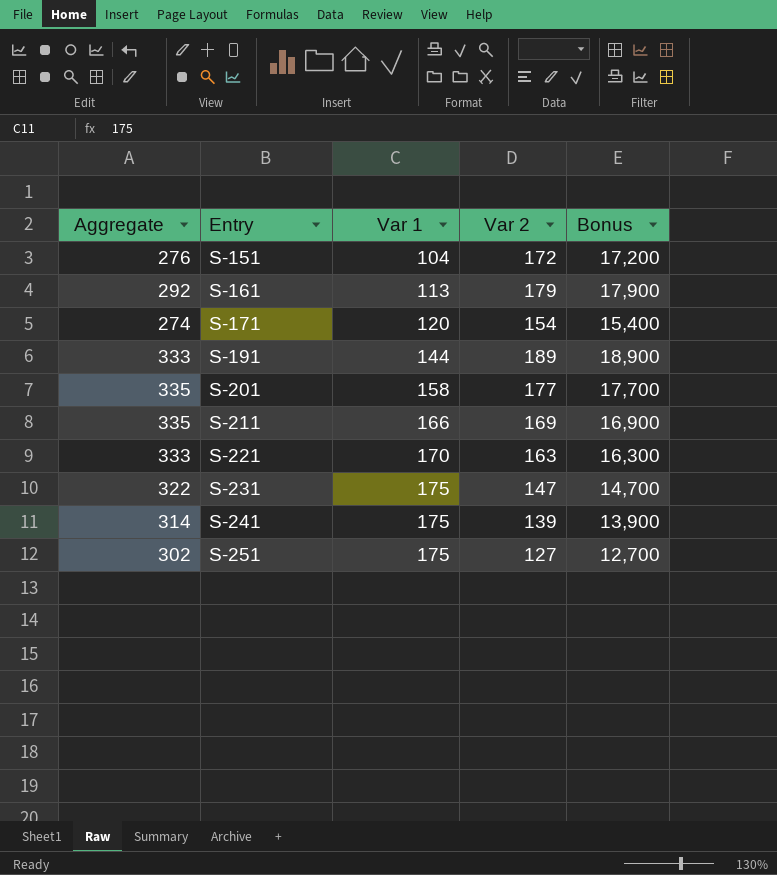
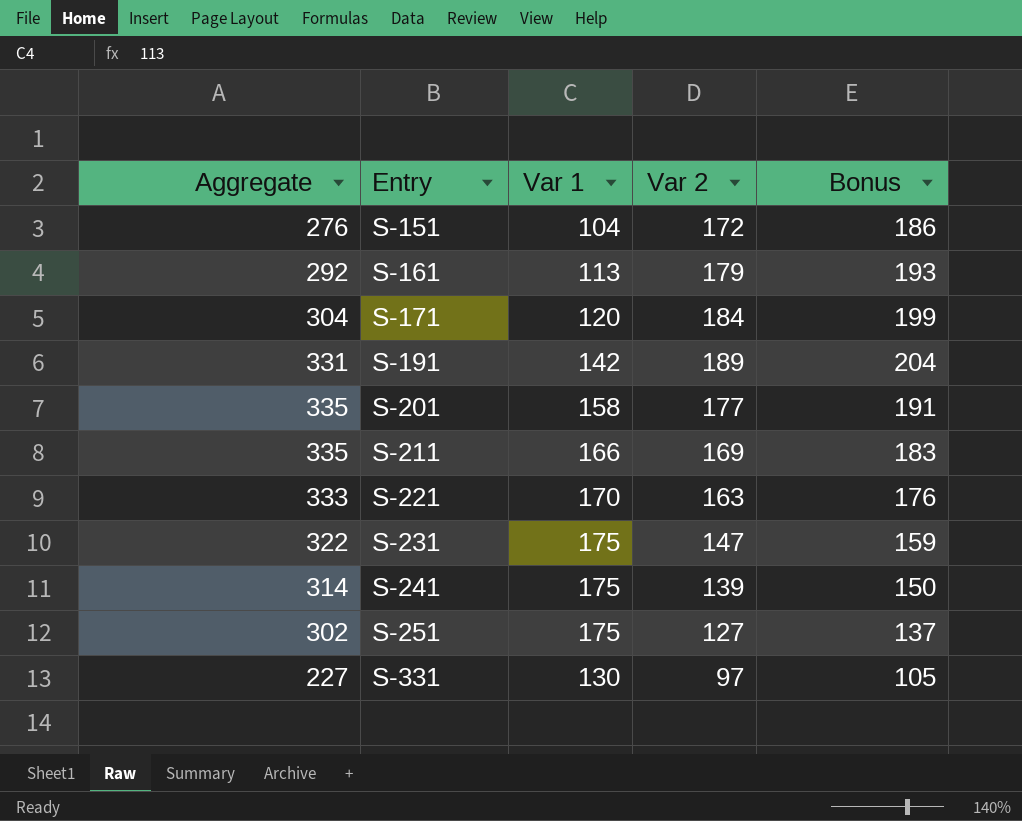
column Bonus | formula: [Var 2] * 100 -> [Var 2] * 1.08
S-171 | Aggregate: 274 -> 304
S-171 | Var 2: 154 -> 184
S-191 | Aggregate: 333 -> 331
S-191 | Var 1: 144 -> 142
row S-331: none -> 227 | 130 | 97 | 105

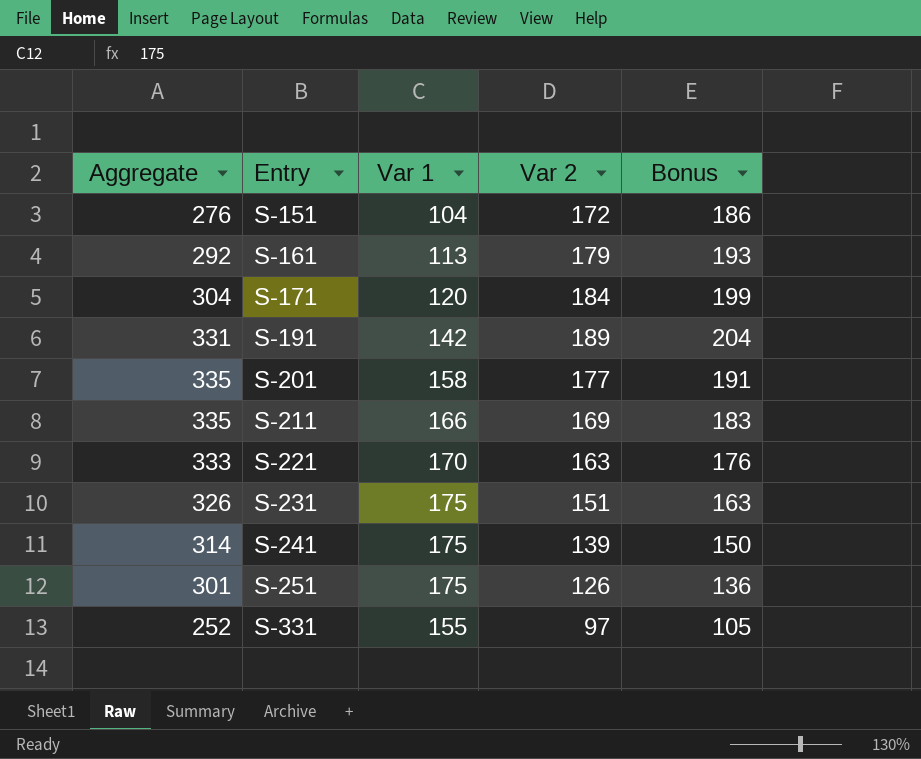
S-231 | Aggregate: 322 -> 326
S-231 | Var 2: 147 -> 151
S-231 | Bonus: 159 -> 163
S-251 | Aggregate: 302 -> 301
S-251 | Var 2: 127 -> 126
S-251 | Bonus: 137 -> 136
S-331 | Aggregate: 227 -> 252
S-331 | Var 1: 130 -> 155

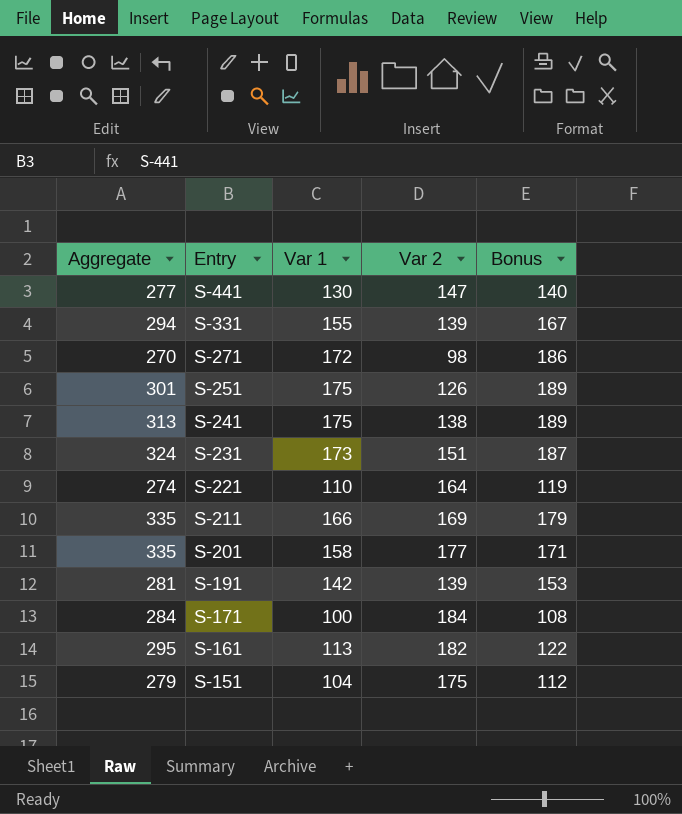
row order: Entry ascending -> Entry descending
column Bonus | formula: [Var 2] * 1.08 -> [Var 1] * 1.08
row S-441: none -> 277 | 130 | 147 | 140
S-331 | Aggregate: 252 -> 294
S-331 | Var 2: 97 -> 139
row S-271: none -> 270 | 172 | 98 | 186
S-241 | Aggregate: 314 -> 313
S-241 | Var 2: 139 -> 138
S-231 | Aggregate: 326 -> 324
S-231 | Var 1: 175 -> 173
S-221 | Aggregate: 333 -> 274
S-221 | Var 1: 170 -> 110
S-221 | Var 2: 163 -> 164
S-191 | Aggregate: 331 -> 281
S-191 | Var 2: 189 -> 139
S-171 | Aggregate: 304 -> 284
S-171 | Var 1: 120 -> 100
S-161 | Aggregate: 292 -> 295
S-161 | Var 2: 179 -> 182
S-151 | Aggregate: 276 -> 279
S-151 | Var 2: 172 -> 175

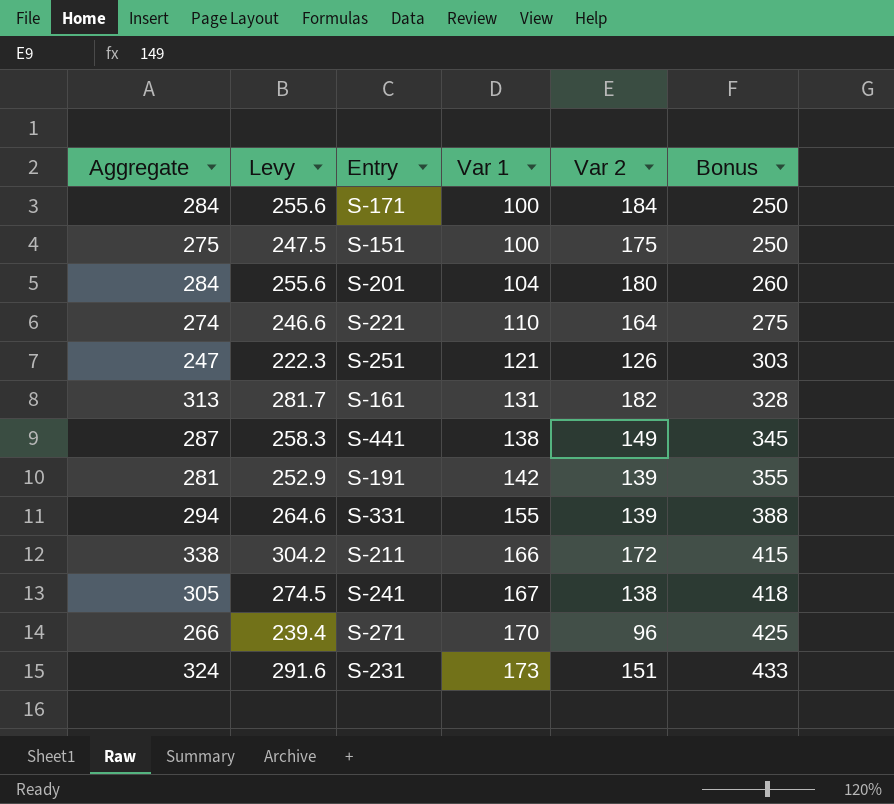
row order: Entry descending -> Var 1 ascending
column Levy | formula: none -> [Aggregate] * 0.9
column Bonus | formula: [Var 1] * 1.08 -> [Var 1] * 2.5
S-151 | Aggregate: 279 -> 275
S-151 | Var 1: 104 -> 100
S-201 | Aggregate: 335 -> 284
S-201 | Var 1: 158 -> 104
S-201 | Var 2: 177 -> 180
S-251 | Aggregate: 301 -> 247
S-251 | Var 1: 175 -> 121
S-161 | Aggregate: 295 -> 313
S-161 | Var 1: 113 -> 131
S-441 | Aggregate: 277 -> 287
S-441 | Var 1: 130 -> 138
S-441 | Var 2: 147 -> 149
S-211 | Aggregate: 335 -> 338
S-211 | Var 2: 169 -> 172
S-241 | Aggregate: 313 -> 305
S-241 | Var 1: 175 -> 167
S-271 | Aggregate: 270 -> 266
S-271 | Var 1: 172 -> 170
S-271 | Var 2: 98 -> 96

